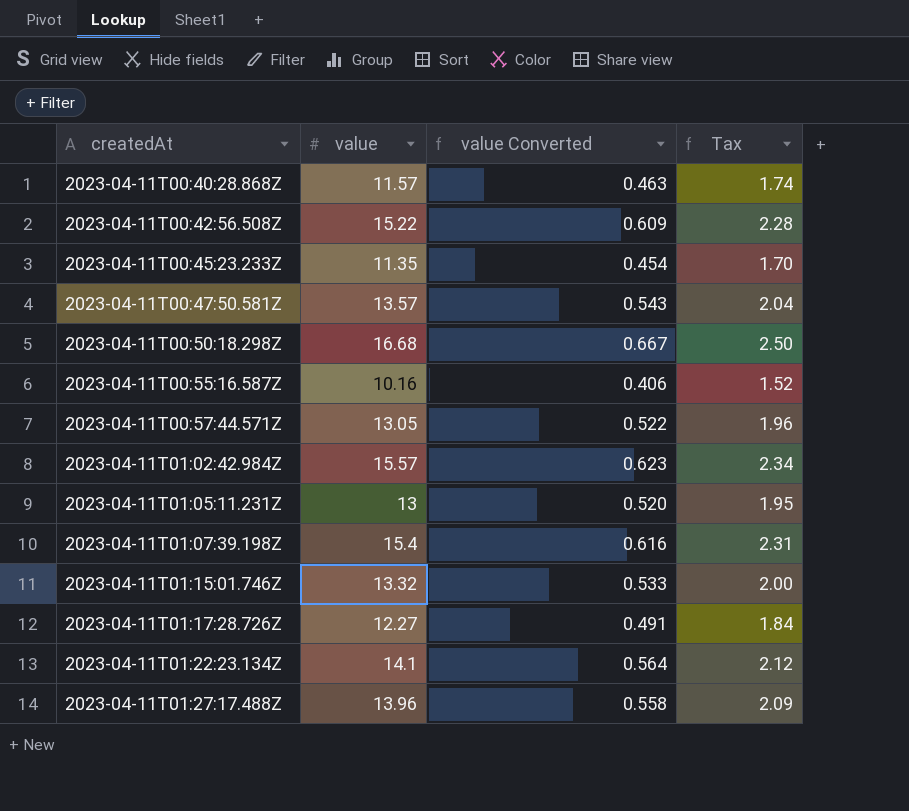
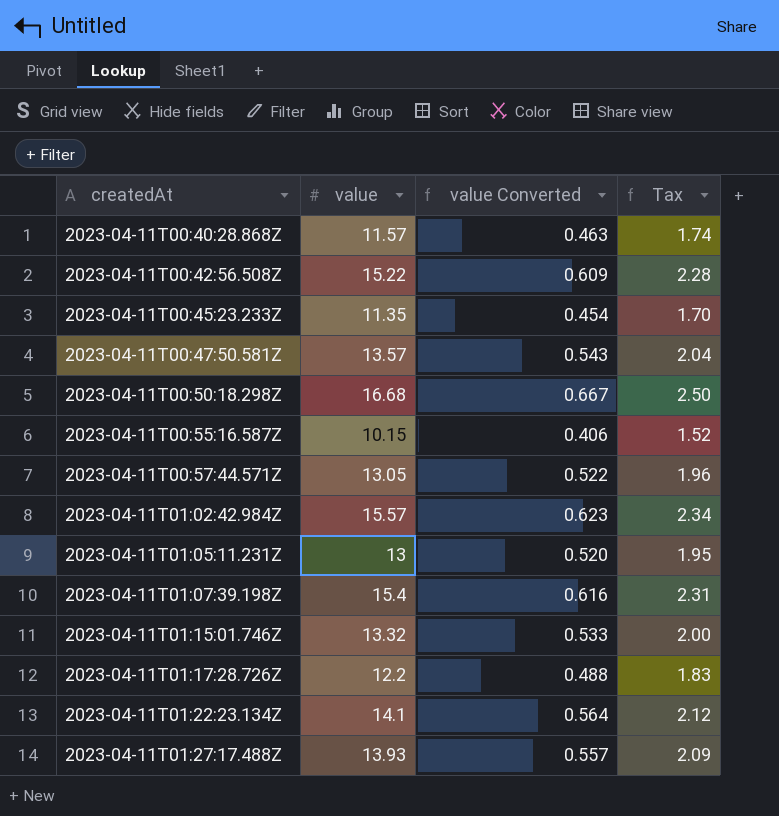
2023-04-11T00:55:16.587Z | value: 10.16 -> 10.15
2023-04-11T01:17:28.726Z | value: 12.27 -> 12.2
2023-04-11T01:17:28.726Z | value Converted: 0.491 -> 0.488
2023-04-11T01:17:28.726Z | Tax: 1.84 -> 1.83
2023-04-11T01:27:17.488Z | value: 13.96 -> 13.93
2023-04-11T01:27:17.488Z | value Converted: 0.558 -> 0.557

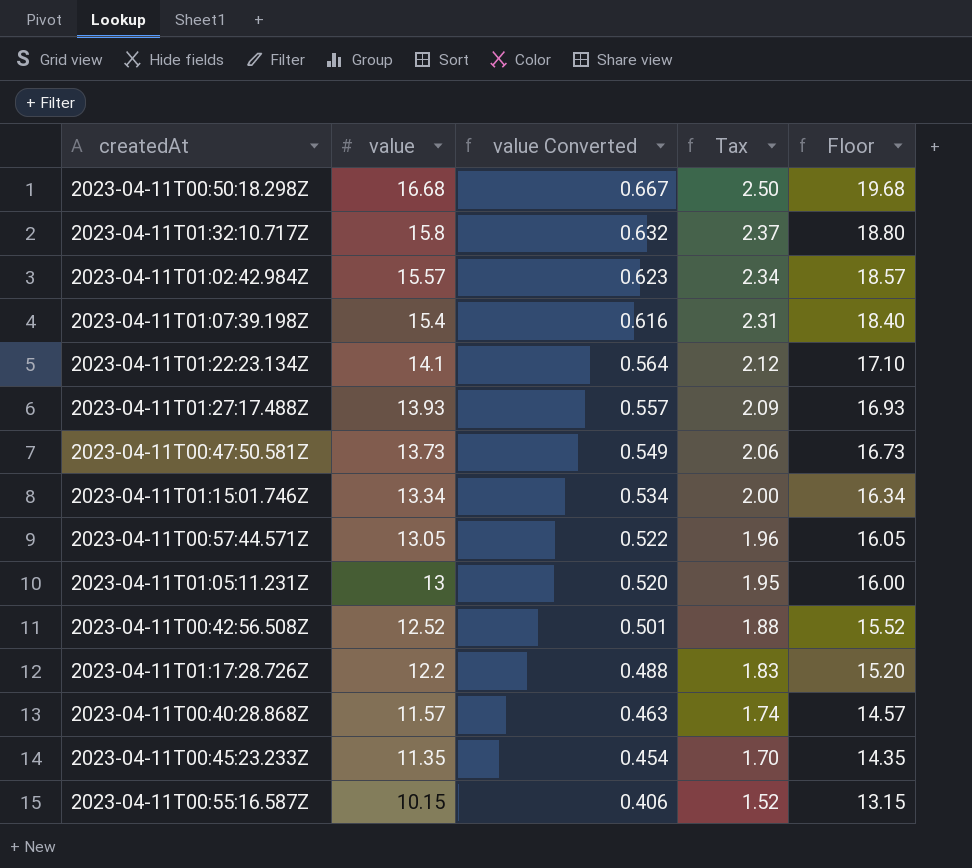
row order: createdAt ascending -> value descending
column Floor | formula: none -> [value] + 3
row 2023-04-11T01:32:10.717Z: none -> 15.8 | 0.632 | 2.37 | 18.80
2023-04-11T00:47:50.581Z | value: 13.57 -> 13.73
2023-04-11T00:47:50.581Z | value Converted: 0.543 -> 0.549
2023-04-11T00:47:50.581Z | Tax: 2.04 -> 2.06
2023-04-11T01:15:01.746Z | value: 13.32 -> 13.34
2023-04-11T01:15:01.746Z | value Converted: 0.533 -> 0.534
2023-04-11T00:42:56.508Z | value: 15.22 -> 12.52
2023-04-11T00:42:56.508Z | value Converted: 0.609 -> 0.501
2023-04-11T00:42:56.508Z | Tax: 2.28 -> 1.88

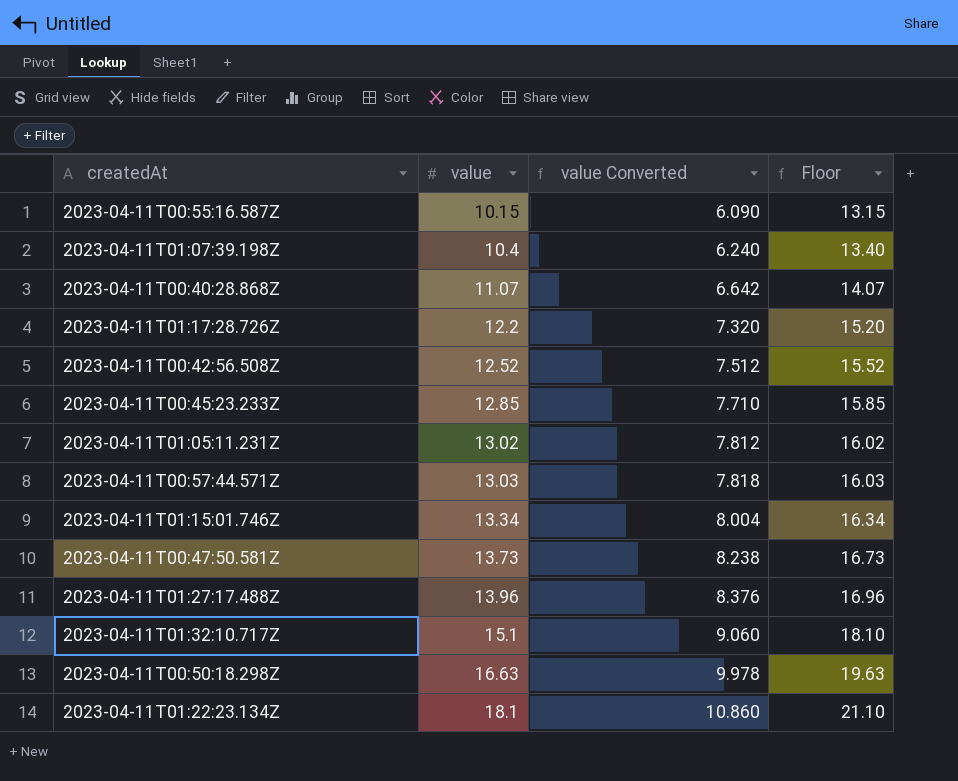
row order: value descending -> value ascending
column Tax | formula: [value] * 0.15 -> none
column value Converted | formula: [value] * 0.04 -> [value] * 0.6
row 2023-04-11T01:02:42.984Z: 15.57 | 0.623 | 2.34 | 18.57 -> none
2023-04-11T01:07:39.198Z | value: 15.4 -> 10.4
2023-04-11T01:07:39.198Z | Floor: 18.40 -> 13.40
2023-04-11T00:40:28.868Z | value: 11.57 -> 11.07
2023-04-11T00:40:28.868Z | Floor: 14.57 -> 14.07
2023-04-11T00:45:23.233Z | value: 11.35 -> 12.85
2023-04-11T00:45:23.233Z | Floor: 14.35 -> 15.85
2023-04-11T01:05:11.231Z | value: 13 -> 13.02
2023-04-11T01:05:11.231Z | Floor: 16.00 -> 16.02
2023-04-11T00:57:44.571Z | value: 13.05 -> 13.03
2023-04-11T00:57:44.571Z | Floor: 16.05 -> 16.03
2023-04-11T01:27:17.488Z | value: 13.93 -> 13.96
2023-04-11T01:27:17.488Z | Floor: 16.93 -> 16.96
2023-04-11T01:32:10.717Z | value: 15.8 -> 15.1
2023-04-11T01:32:10.717Z | Floor: 18.80 -> 18.10
2023-04-11T00:50:18.298Z | value: 16.68 -> 16.63
2023-04-11T00:50:18.298Z | Floor: 19.68 -> 19.63
2023-04-11T01:22:23.134Z | value: 14.1 -> 18.1
2023-04-11T01:22:23.134Z | Floor: 17.10 -> 21.10

